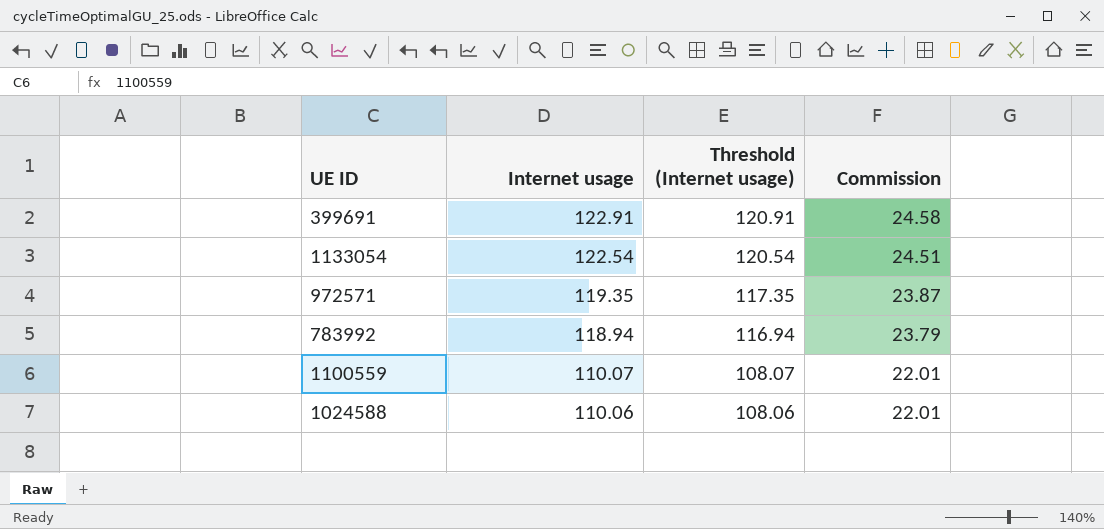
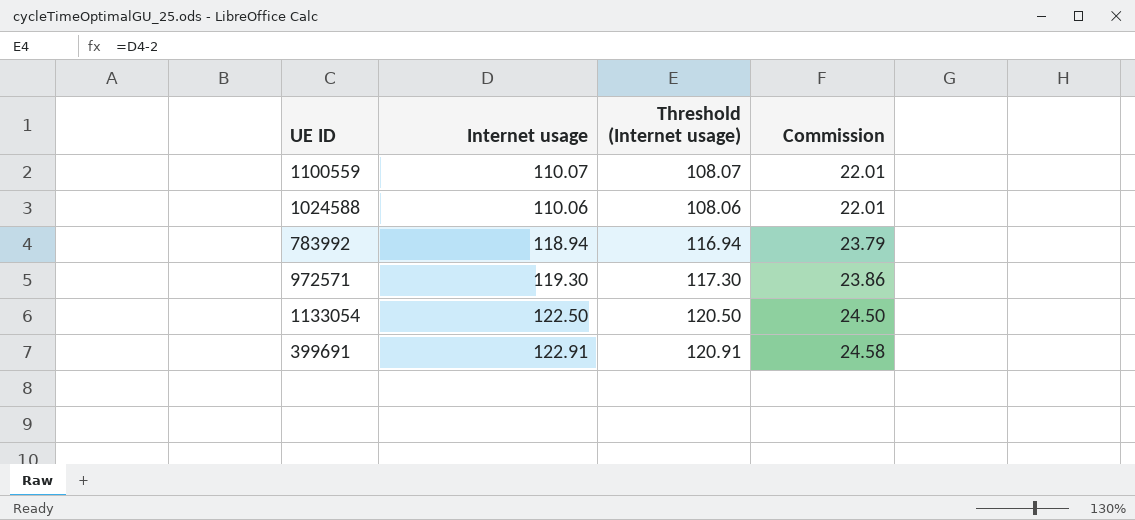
row order: Internet usage descending -> Commission ascending
972571 | Internet usage: 119.35 -> 119.30
972571 | Threshold (Internet usage): 117.35 -> 117.30
972571 | Commission: 23.87 -> 23.86
1133054 | Internet usage: 122.54 -> 122.50
1133054 | Threshold (Internet usage): 120.54 -> 120.50
1133054 | Commission: 24.51 -> 24.50

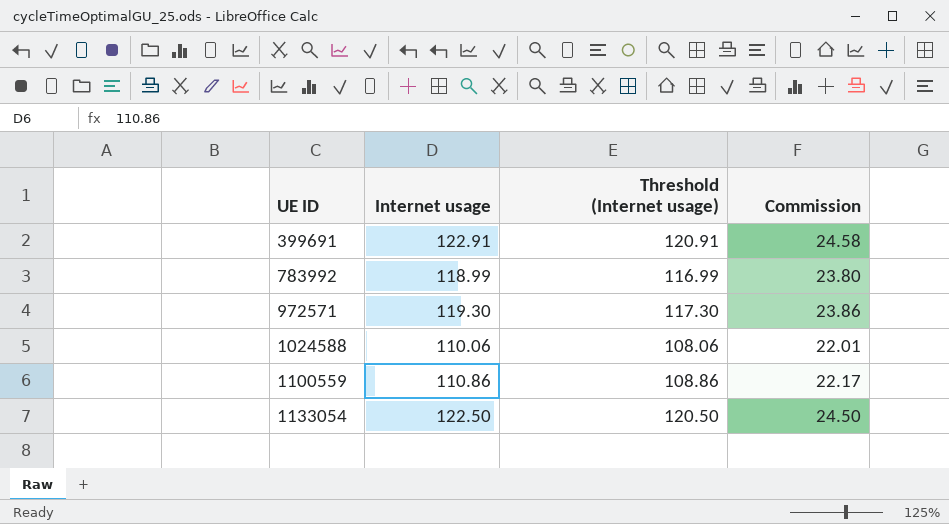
row order: Commission ascending -> UE ID ascending
783992 | Internet usage: 118.94 -> 118.99
783992 | Threshold (Internet usage): 116.94 -> 116.99
783992 | Commission: 23.79 -> 23.80
1100559 | Internet usage: 110.07 -> 110.86
1100559 | Threshold (Internet usage): 108.07 -> 108.86
1100559 | Commission: 22.01 -> 22.17

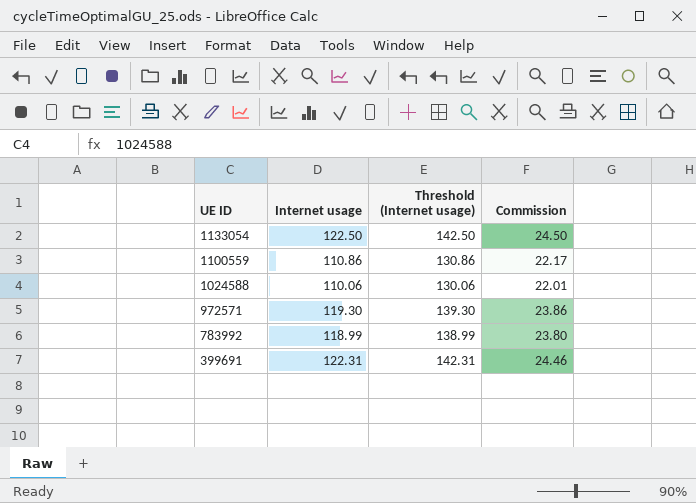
row order: UE ID ascending -> UE ID descending
column Threshold (Internet usage) | formula: [Internet usage] - 2 -> [Internet usage] + 20
399691 | Internet usage: 122.91 -> 122.31
399691 | Commission: 24.58 -> 24.46

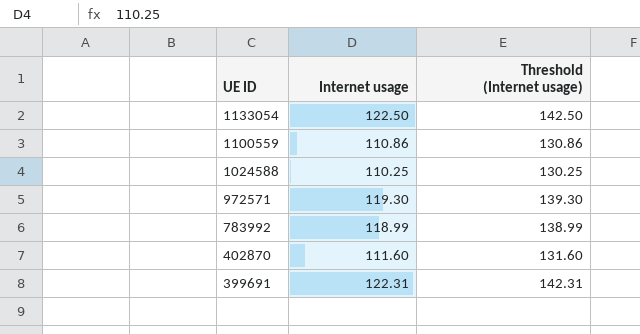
column Commission | formula: [Internet usage] * 0.2 -> none
1024588 | Internet usage: 110.06 -> 110.25
1024588 | Threshold (Internet usage): 130.06 -> 130.25
row 402870: none -> 111.60 | 131.60

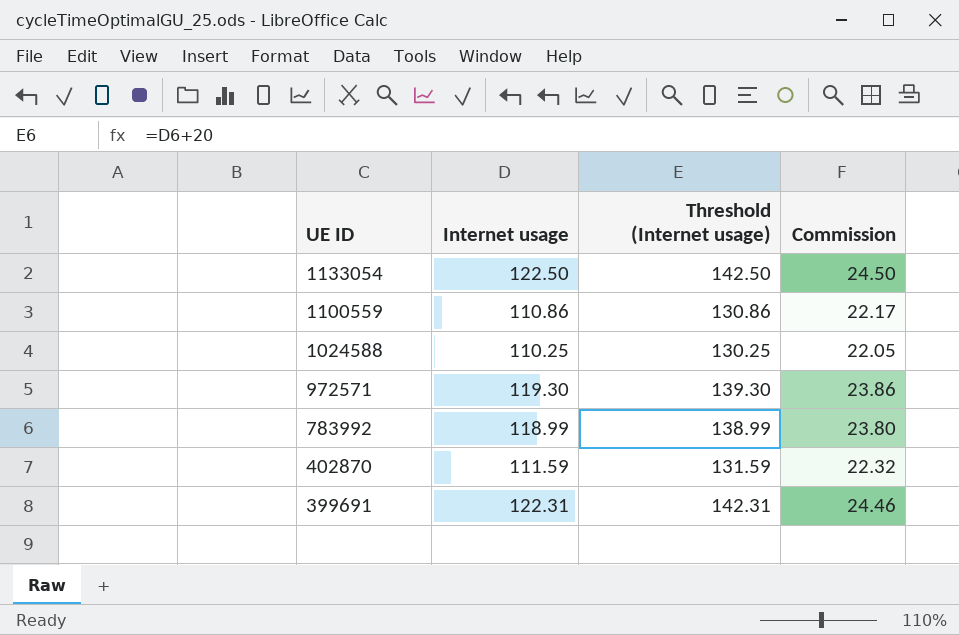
column Commission | formula: none -> [Internet usage] * 0.2
402870 | Internet usage: 111.60 -> 111.59
402870 | Threshold (Internet usage): 131.60 -> 131.59

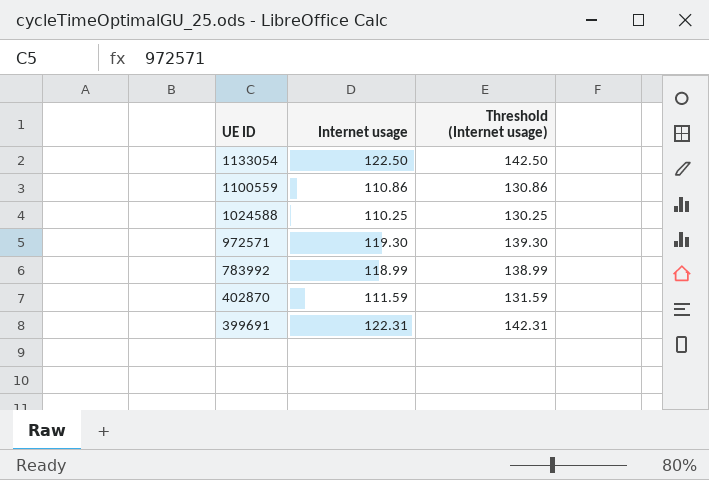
column Commission | formula: [Internet usage] * 0.2 -> none

